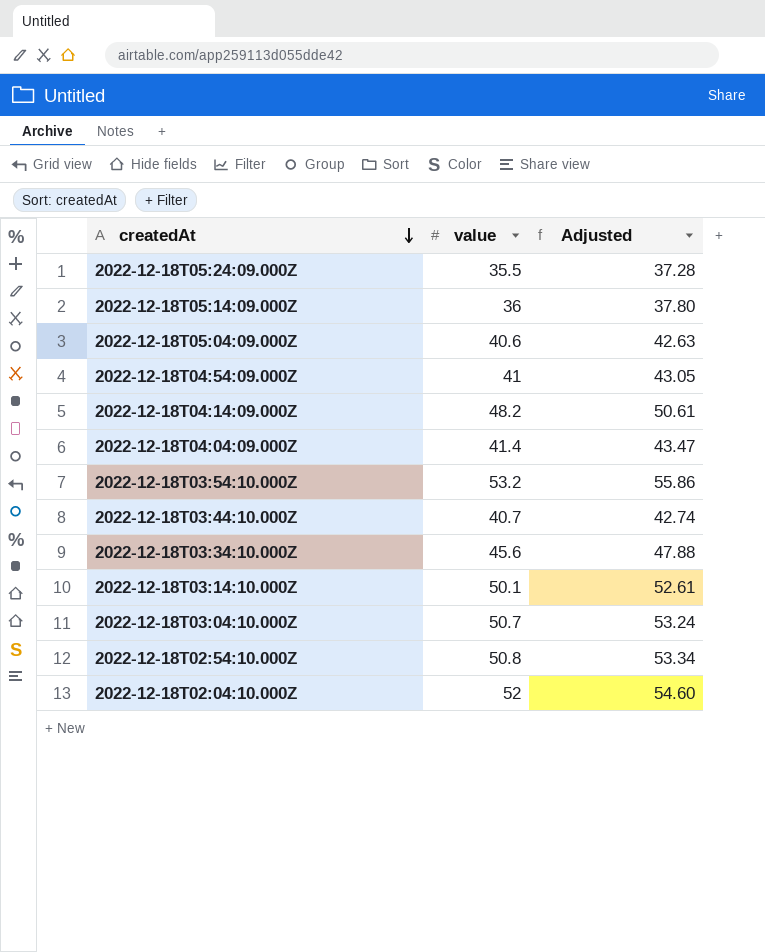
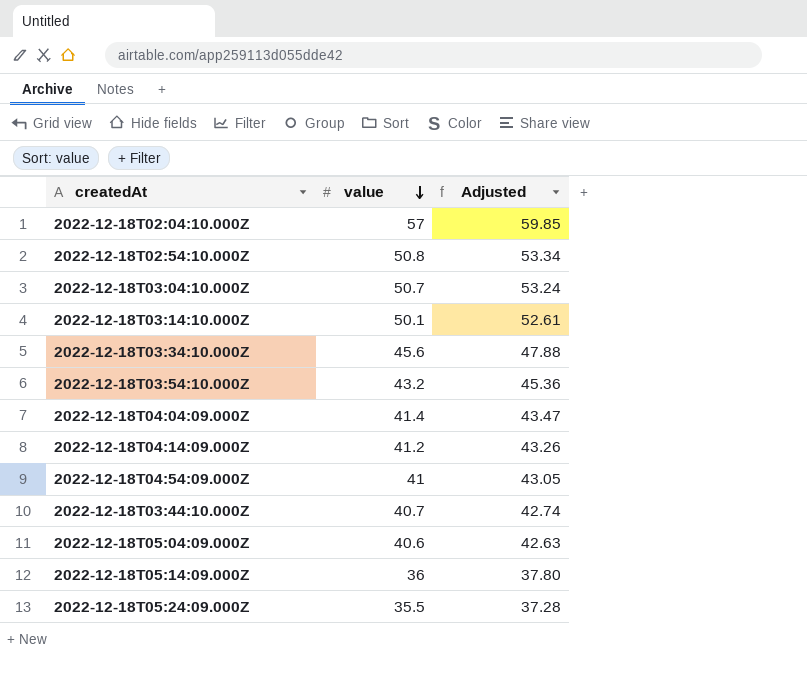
row order: createdAt descending -> value descending
2022-12-18T02:04:10.000Z | value: 52 -> 57
2022-12-18T02:04:10.000Z | Adjusted: 54.60 -> 59.85
2022-12-18T03:54:10.000Z | value: 53.2 -> 43.2
2022-12-18T03:54:10.000Z | Adjusted: 55.86 -> 45.36
2022-12-18T04:14:09.000Z | value: 48.2 -> 41.2
2022-12-18T04:14:09.000Z | Adjusted: 50.61 -> 43.26

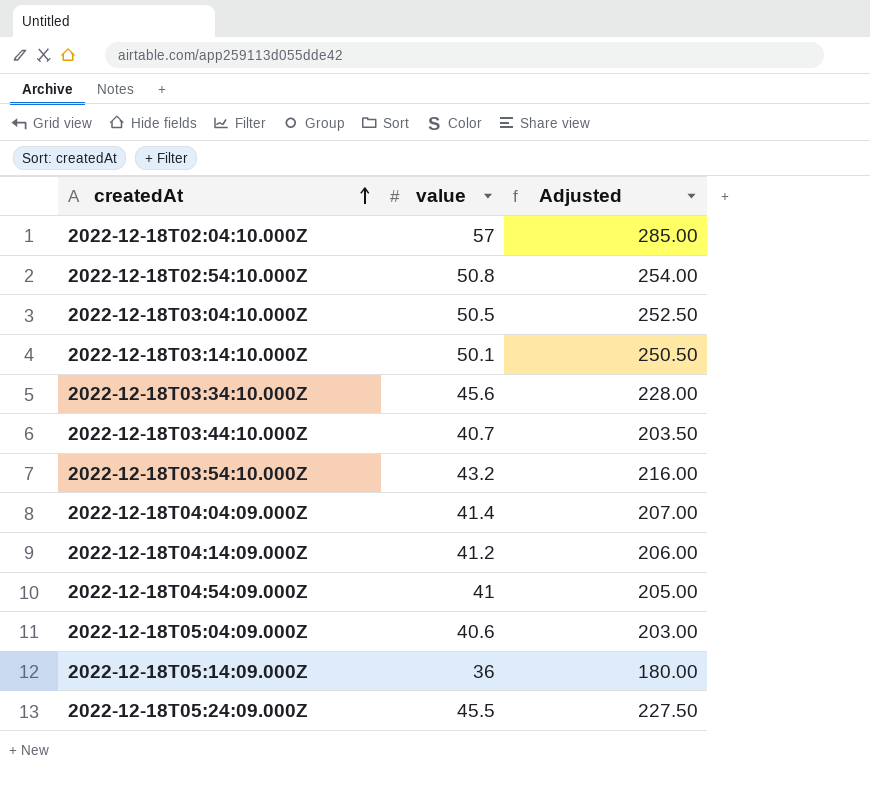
row order: value descending -> createdAt ascending
column Adjusted | formula: [value] * 1.05 -> [value] * 5
2022-12-18T03:04:10.000Z | value: 50.7 -> 50.5
2022-12-18T05:24:09.000Z | value: 35.5 -> 45.5

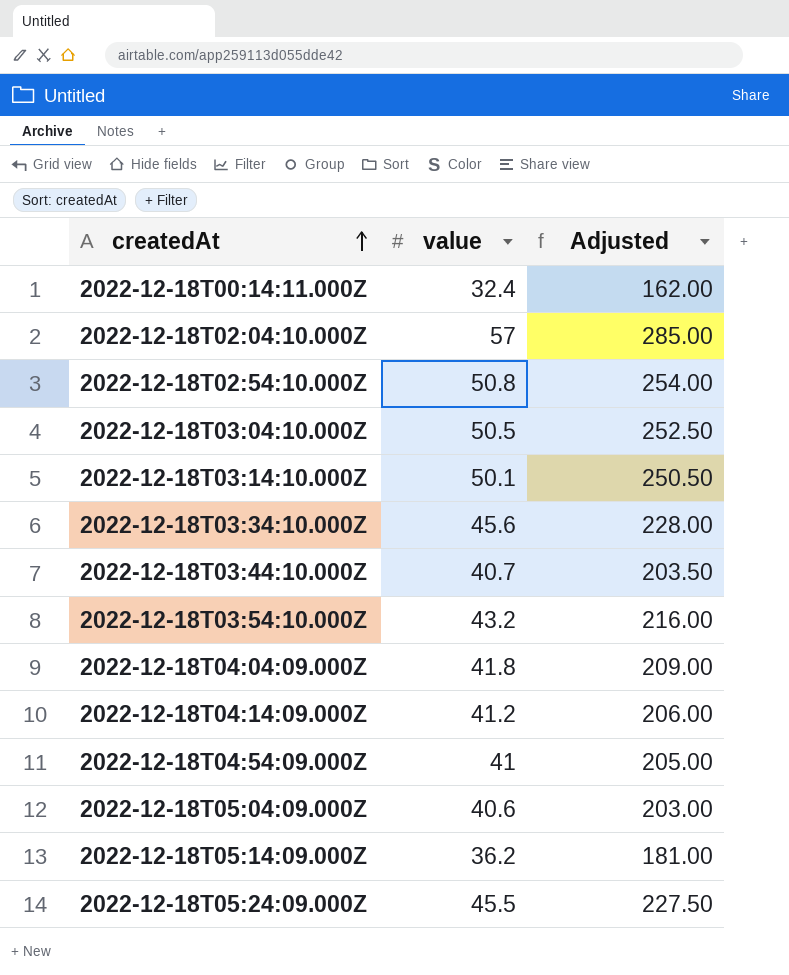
row 2022-12-18T00:14:11.000Z: none -> 32.4 | 162.00
2022-12-18T04:04:09.000Z | value: 41.4 -> 41.8
2022-12-18T04:04:09.000Z | Adjusted: 207.00 -> 209.00
2022-12-18T05:14:09.000Z | value: 36 -> 36.2
2022-12-18T05:14:09.000Z | Adjusted: 180.00 -> 181.00

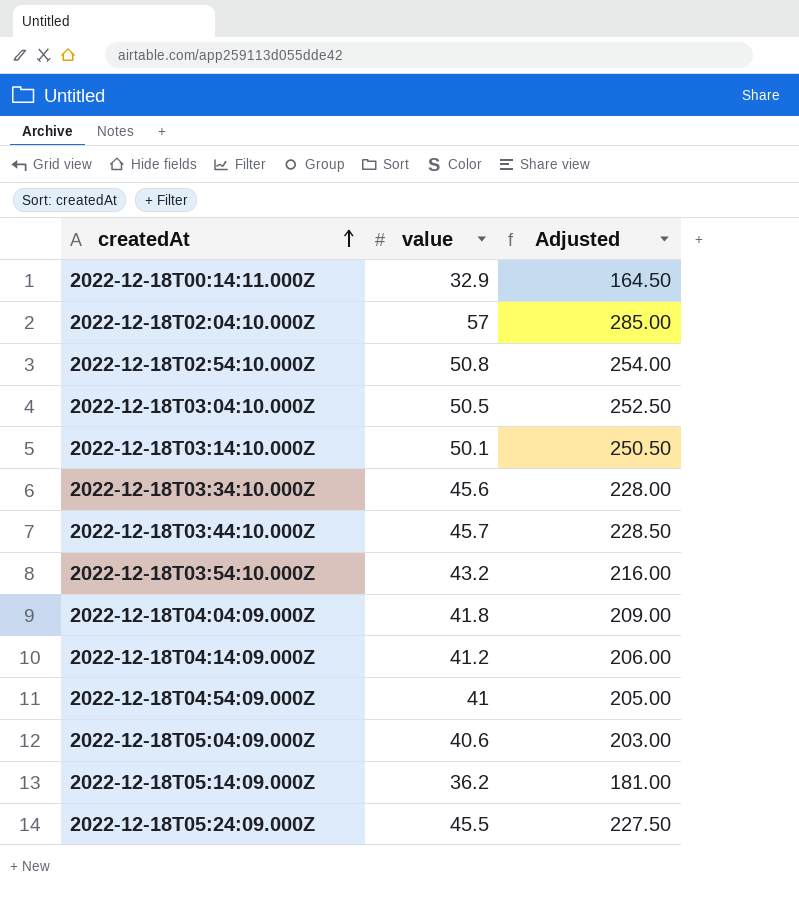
2022-12-18T00:14:11.000Z | value: 32.4 -> 32.9
2022-12-18T00:14:11.000Z | Adjusted: 162.00 -> 164.50
2022-12-18T03:44:10.000Z | value: 40.7 -> 45.7
2022-12-18T03:44:10.000Z | Adjusted: 203.50 -> 228.50

